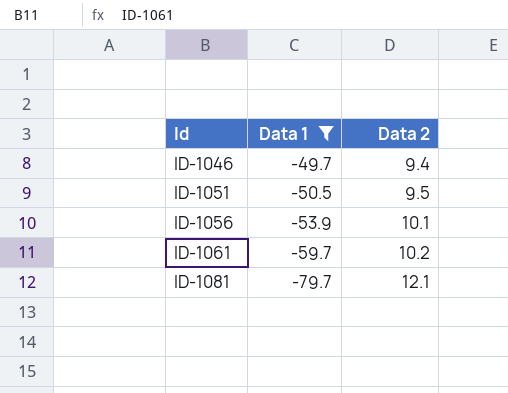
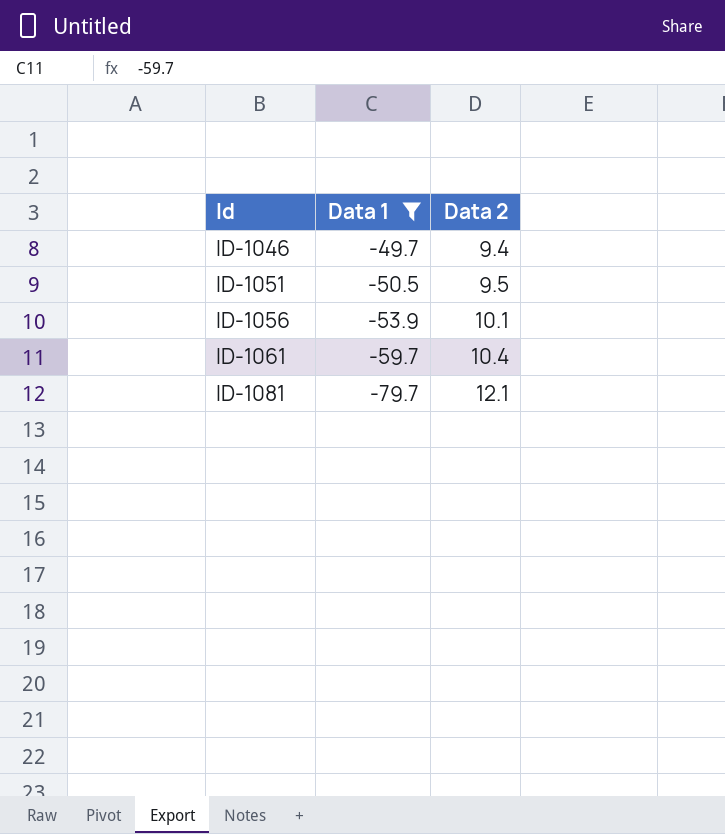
ID-1061 | Data 2: 10.2 -> 10.4

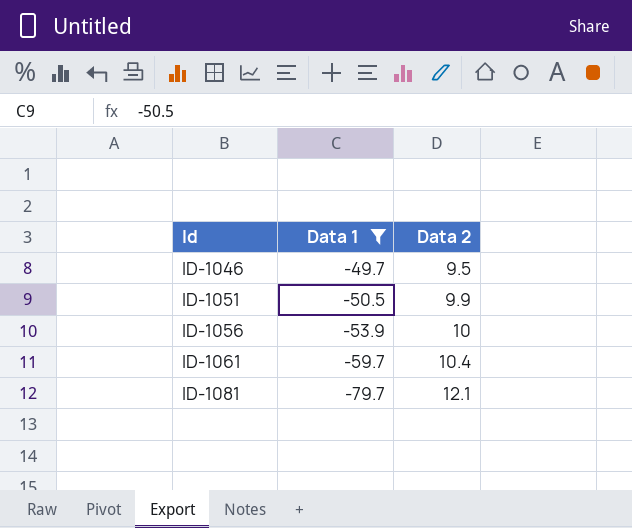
ID-1046 | Data 2: 9.4 -> 9.5
ID-1051 | Data 2: 9.5 -> 9.9
ID-1056 | Data 2: 10.1 -> 10

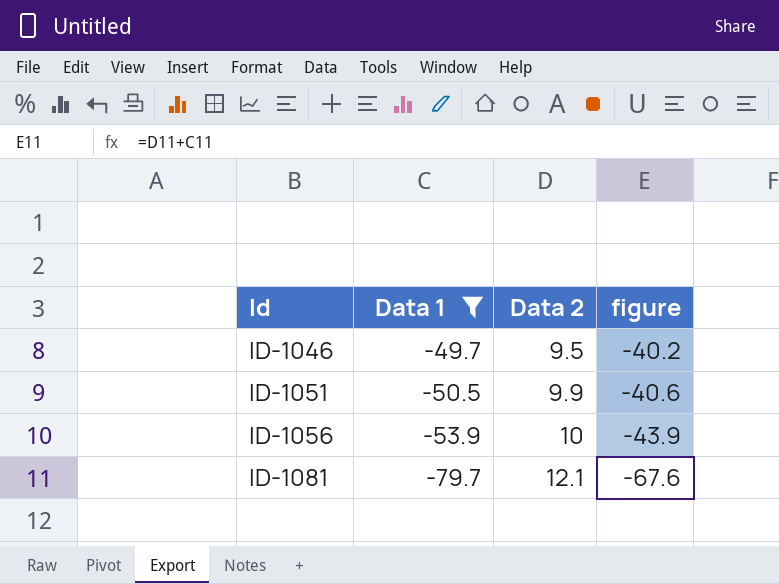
column figure | formula: none -> [Data 1] + [Data 2]
row ID-1061: -59.7 | 10.4 -> none

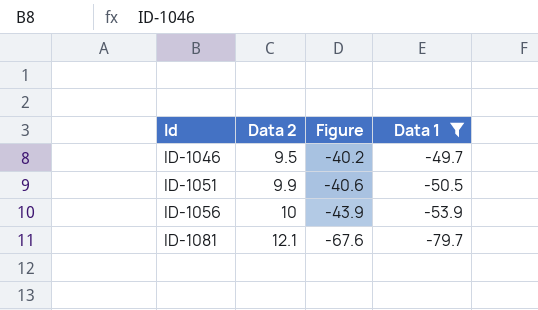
column name: figure -> Figure
column Data 1 | position: 2 -> 4

